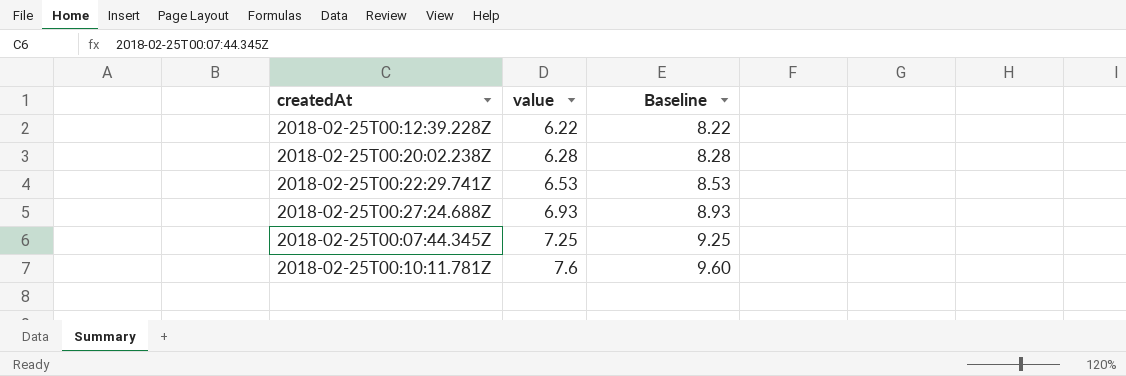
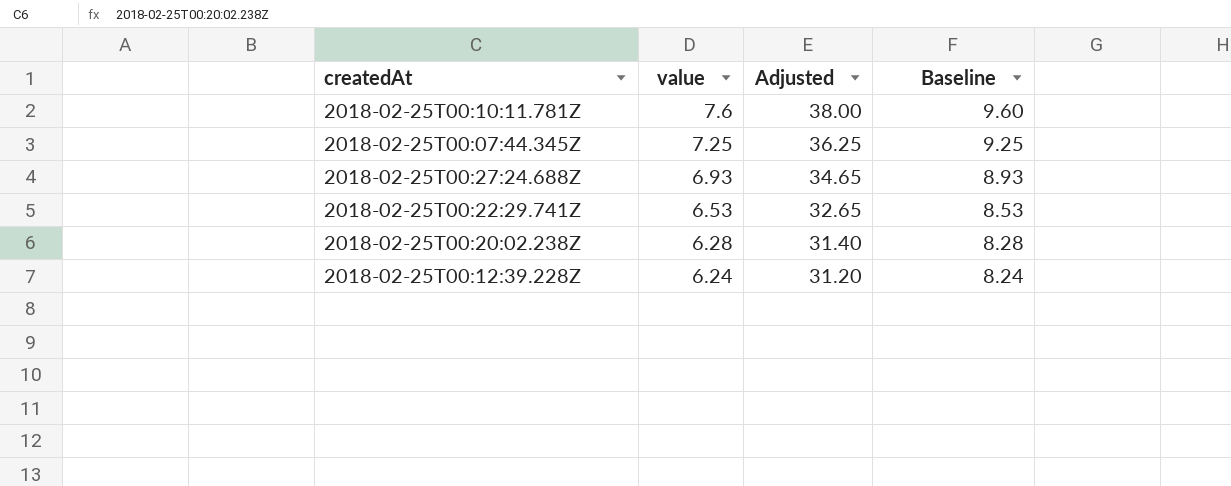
row order: value ascending -> value descending
column Adjusted | formula: none -> [value] * 5
2018-02-25T00:12:39.228Z | value: 6.22 -> 6.24
2018-02-25T00:12:39.228Z | Baseline: 8.22 -> 8.24

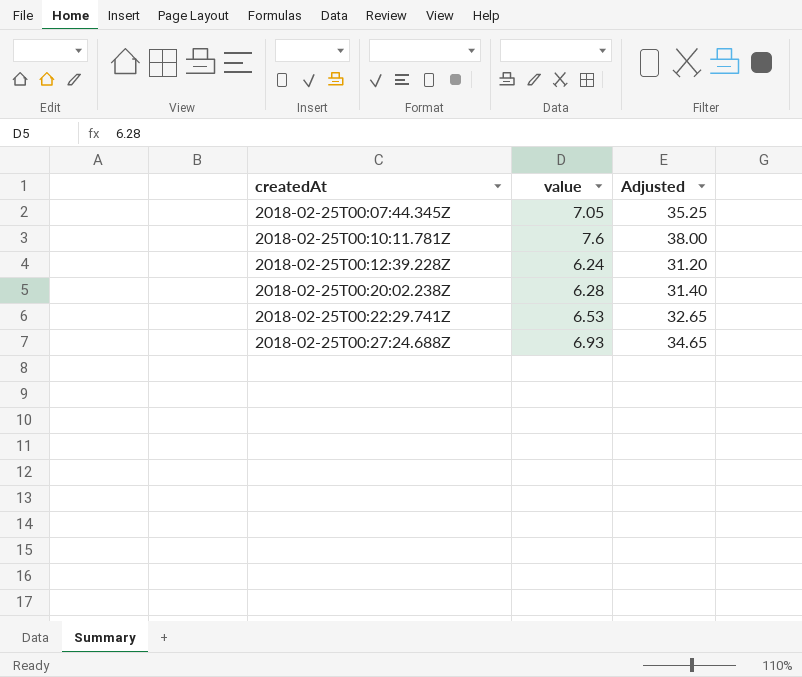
row order: value descending -> createdAt ascending
column Baseline | formula: [value] + 2 -> none
2018-02-25T00:07:44.345Z | value: 7.25 -> 7.05
2018-02-25T00:07:44.345Z | Adjusted: 36.25 -> 35.25

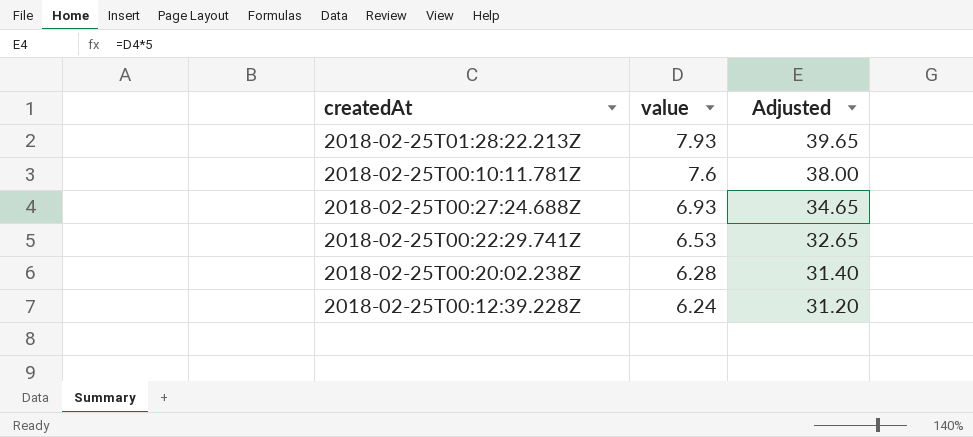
row order: createdAt ascending -> value descending
row 2018-02-25T00:07:44.345Z: 7.05 | 35.25 -> none
row 2018-02-25T01:28:22.213Z: none -> 7.93 | 39.65

